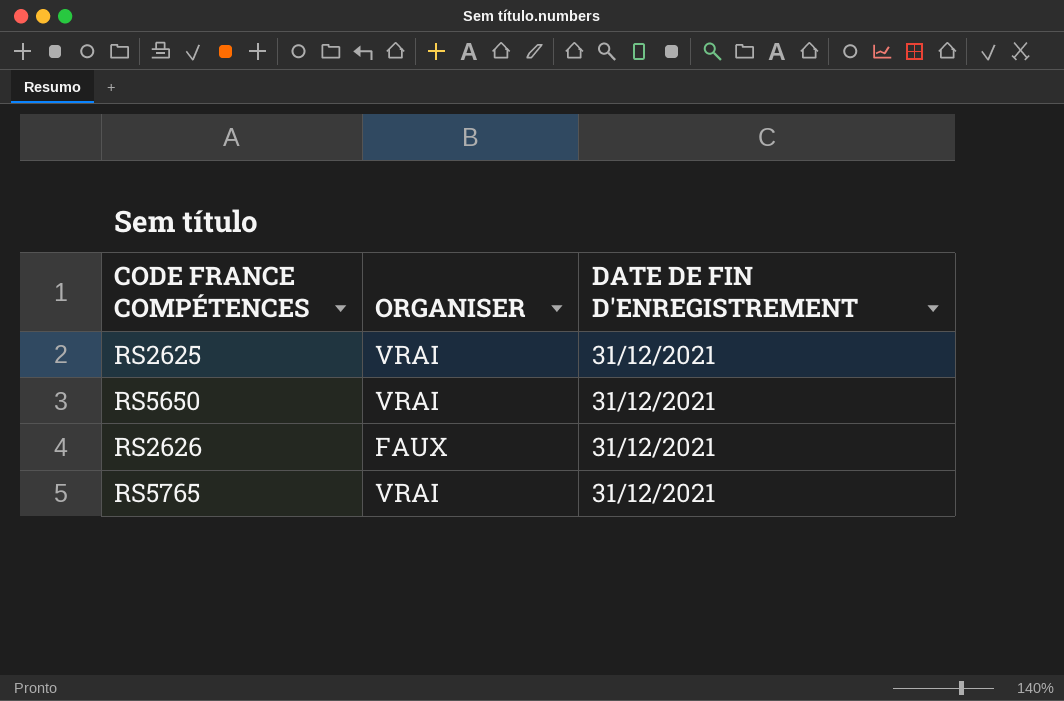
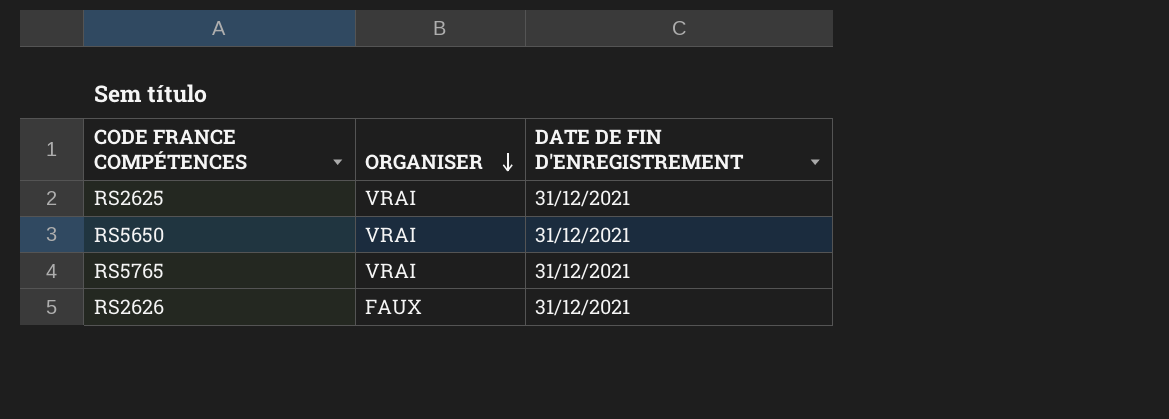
row order: none -> ORGANISER descending

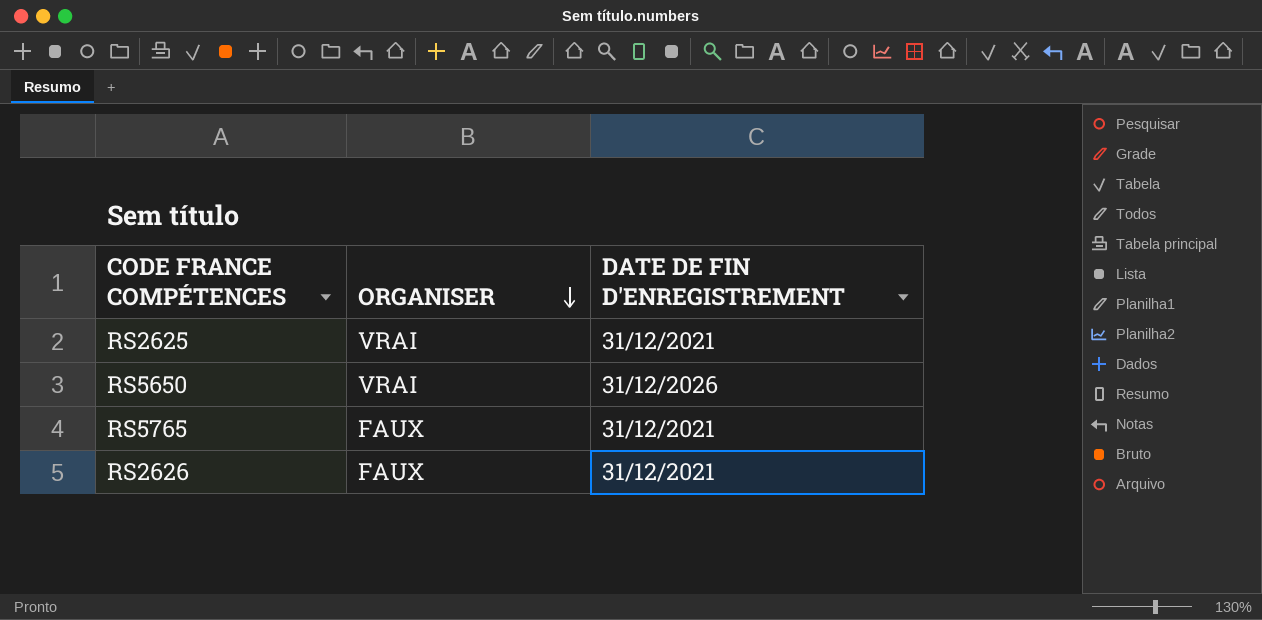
RS5650 | DATE DE FIN D'ENREGISTREMENT: 31/12/2021 -> 31/12/2026
RS5765 | ORGANISER: VRAI -> FAUX

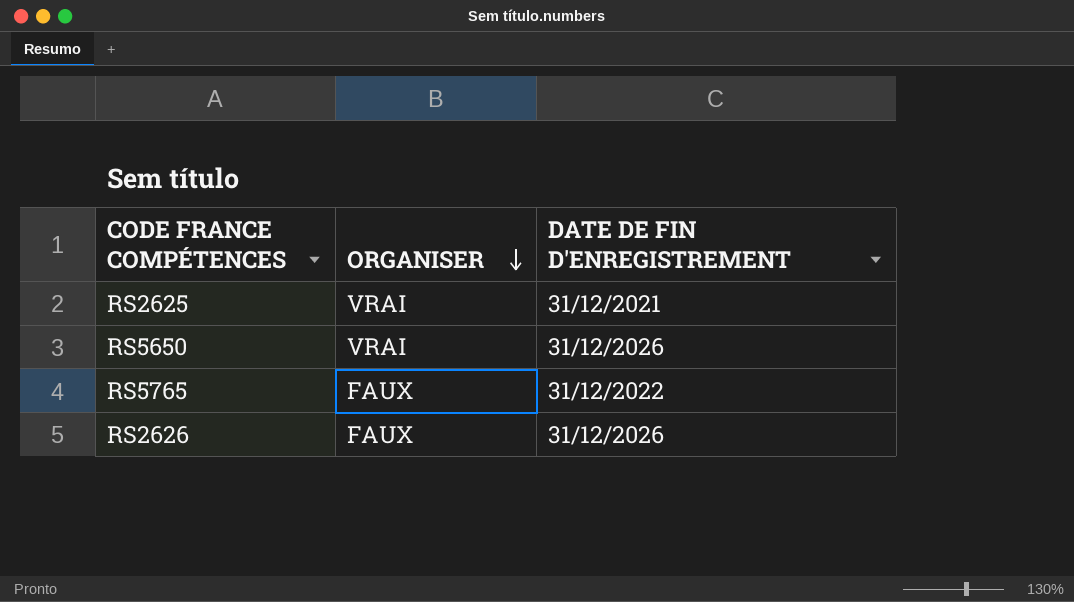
RS5765 | DATE DE FIN D'ENREGISTREMENT: 31/12/2021 -> 31/12/2022
RS2626 | DATE DE FIN D'ENREGISTREMENT: 31/12/2021 -> 31/12/2026

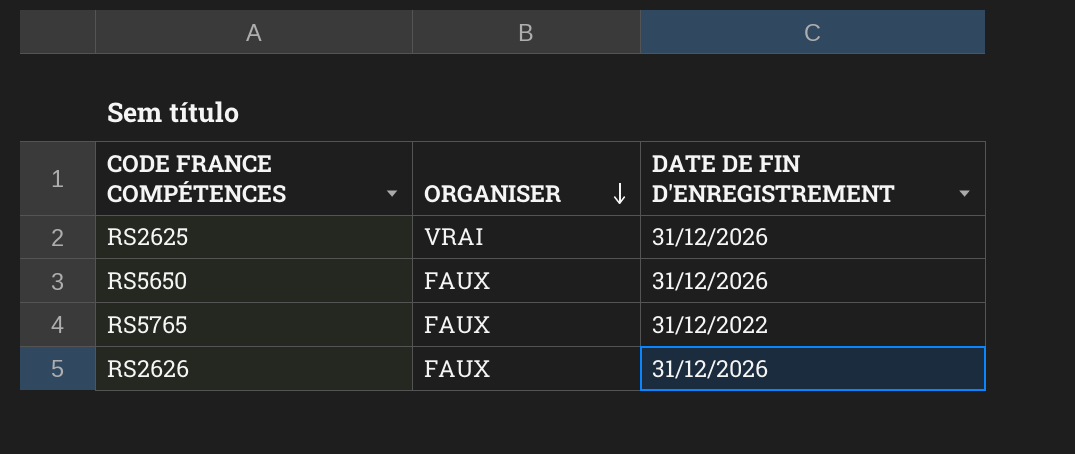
RS2625 | DATE DE FIN D'ENREGISTREMENT: 31/12/2021 -> 31/12/2026
RS5650 | ORGANISER: VRAI -> FAUX

